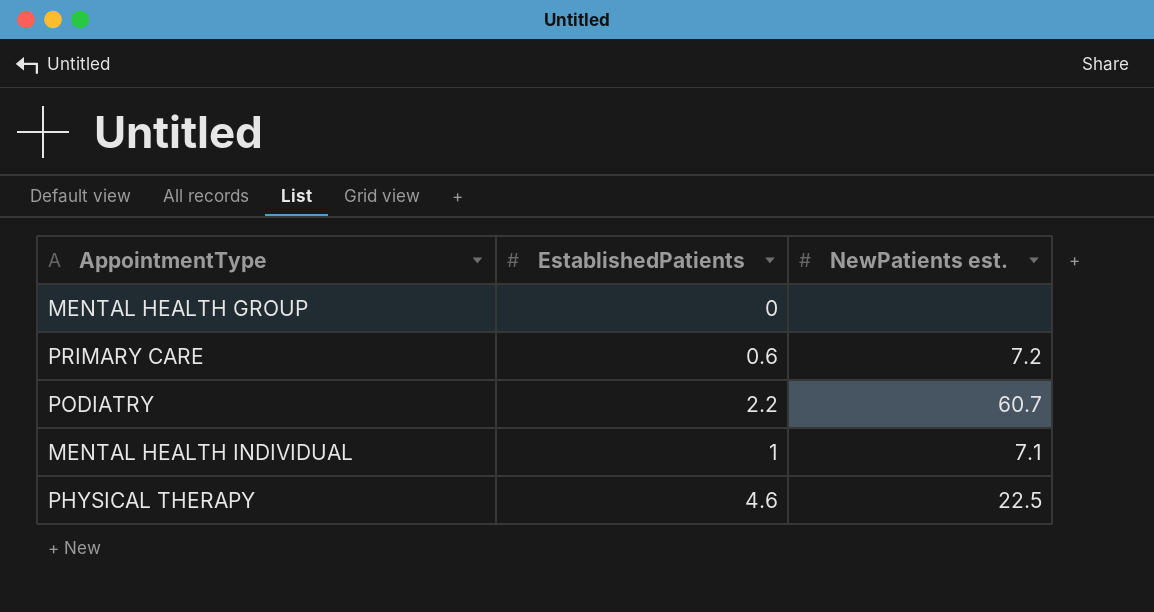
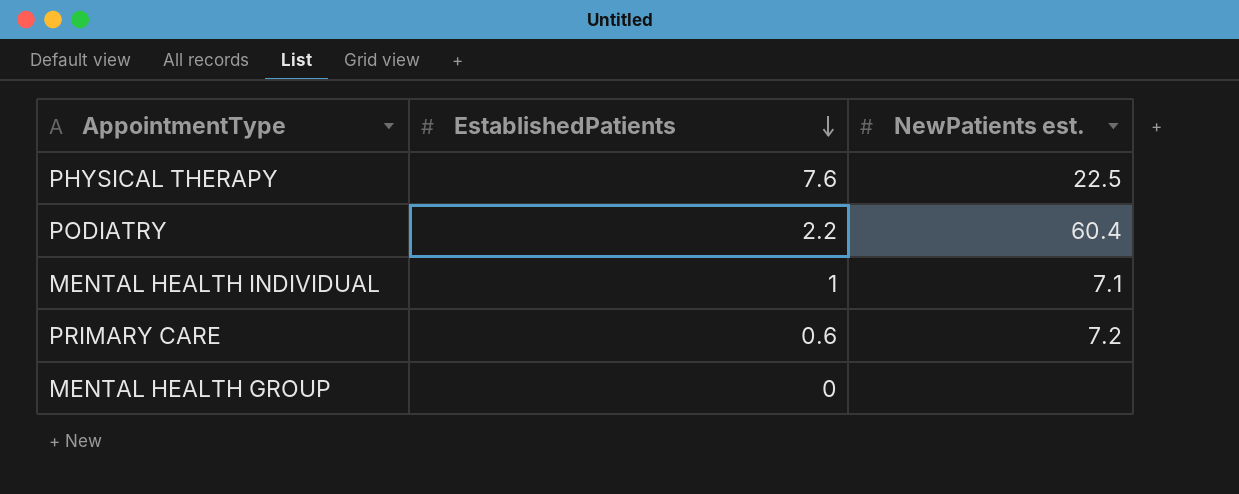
row order: none -> EstablishedPatients descending
PHYSICAL THERAPY | EstablishedPatients: 4.6 -> 7.6
PODIATRY | NewPatients est.: 60.7 -> 60.4

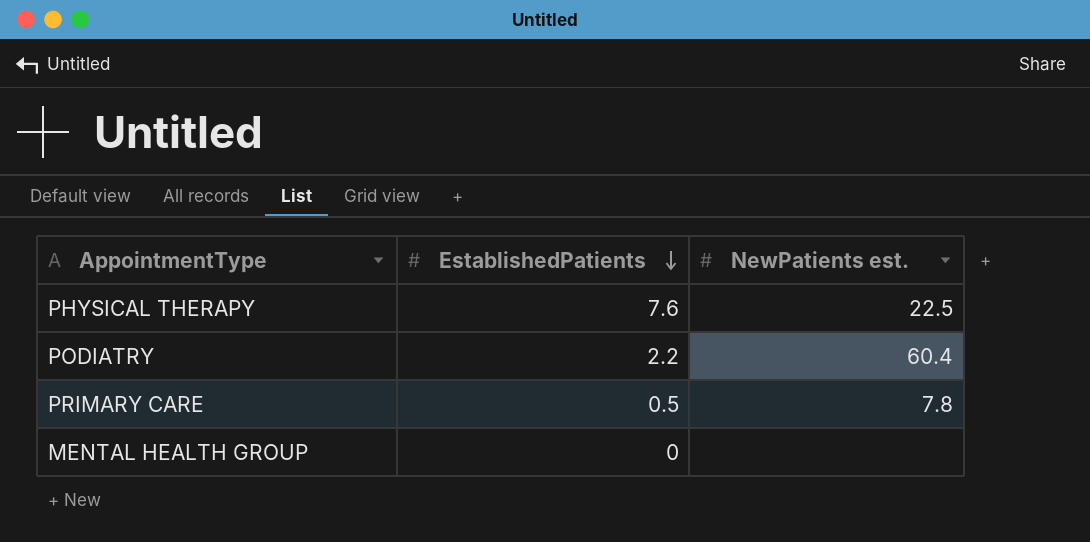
row MENTAL HEALTH INDIVIDUAL: 1 | 7.1 -> none
PRIMARY CARE | EstablishedPatients: 0.6 -> 0.5
PRIMARY CARE | NewPatients est.: 7.2 -> 7.8

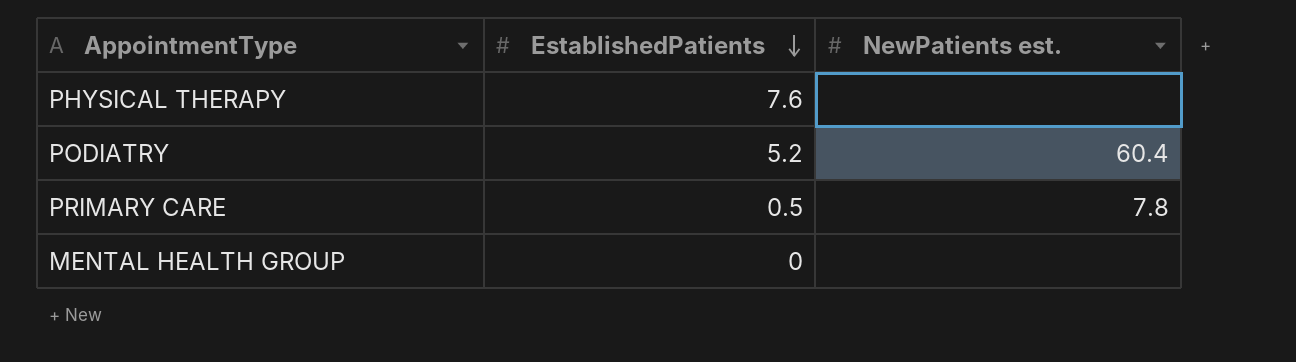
PHYSICAL THERAPY | NewPatients est.: 22.5 -> none
PODIATRY | EstablishedPatients: 2.2 -> 5.2

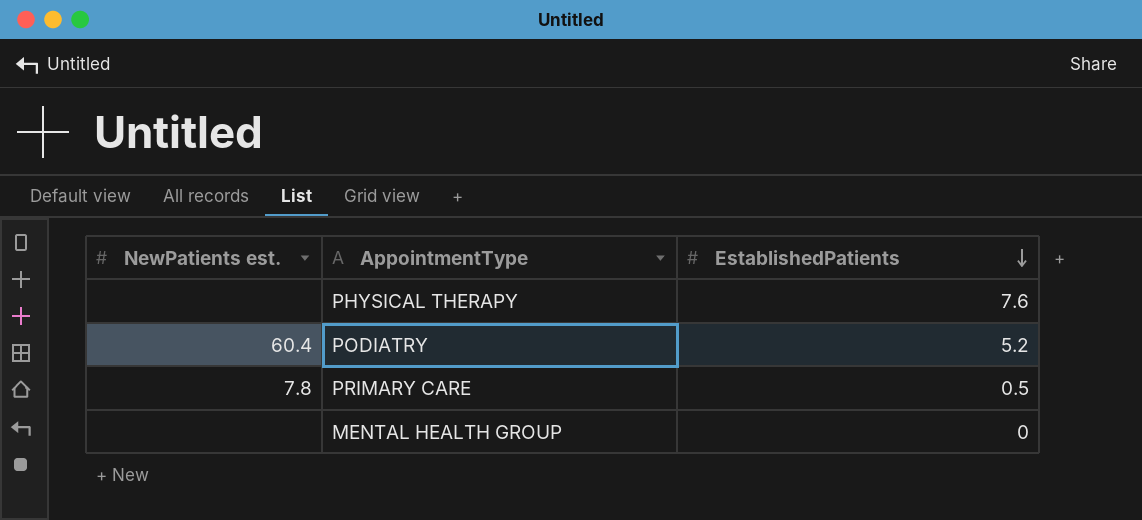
column NewPatients est. | position: 3 -> 1

